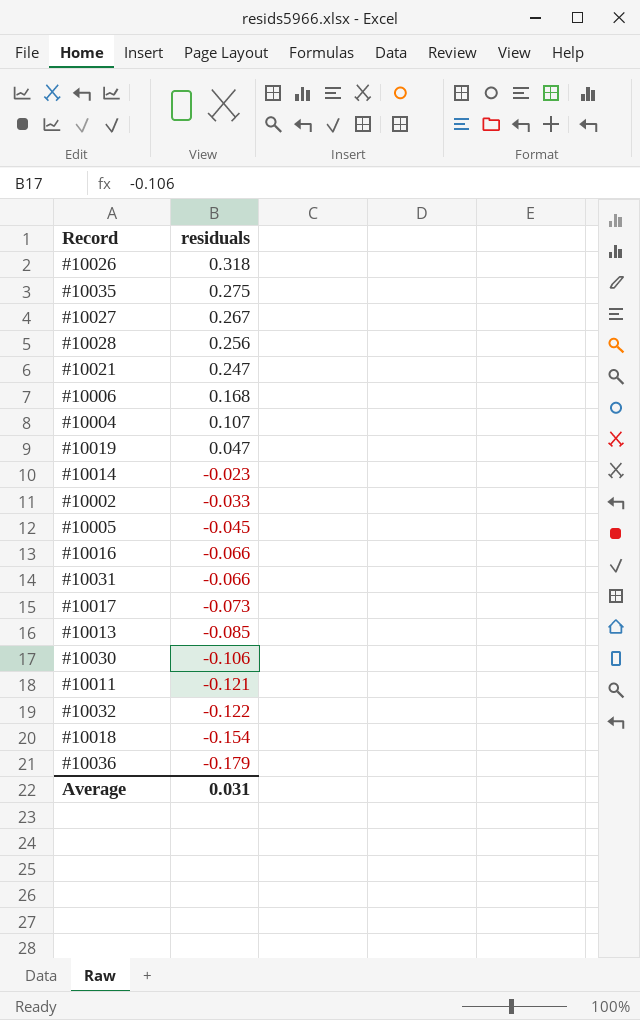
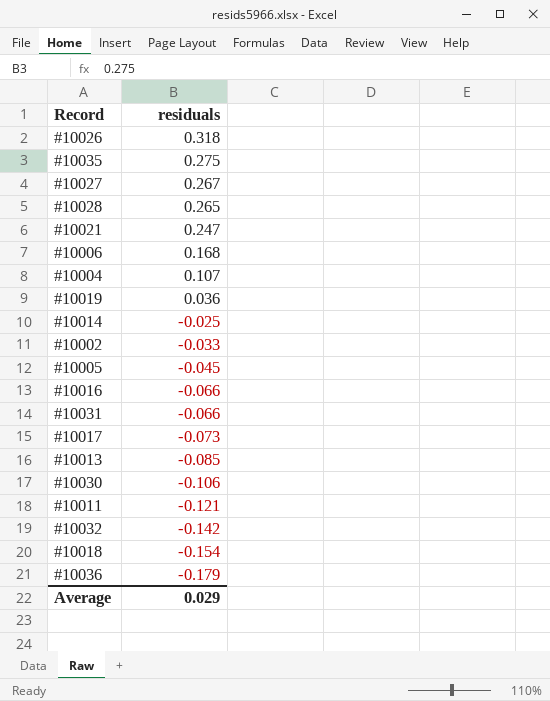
#10028 | residuals: 0.256 -> 0.265
#10019 | residuals: 0.047 -> 0.036
#10014 | residuals: -0.023 -> -0.025
#10032 | residuals: -0.122 -> -0.142
Average | residuals: 0.031 -> 0.029

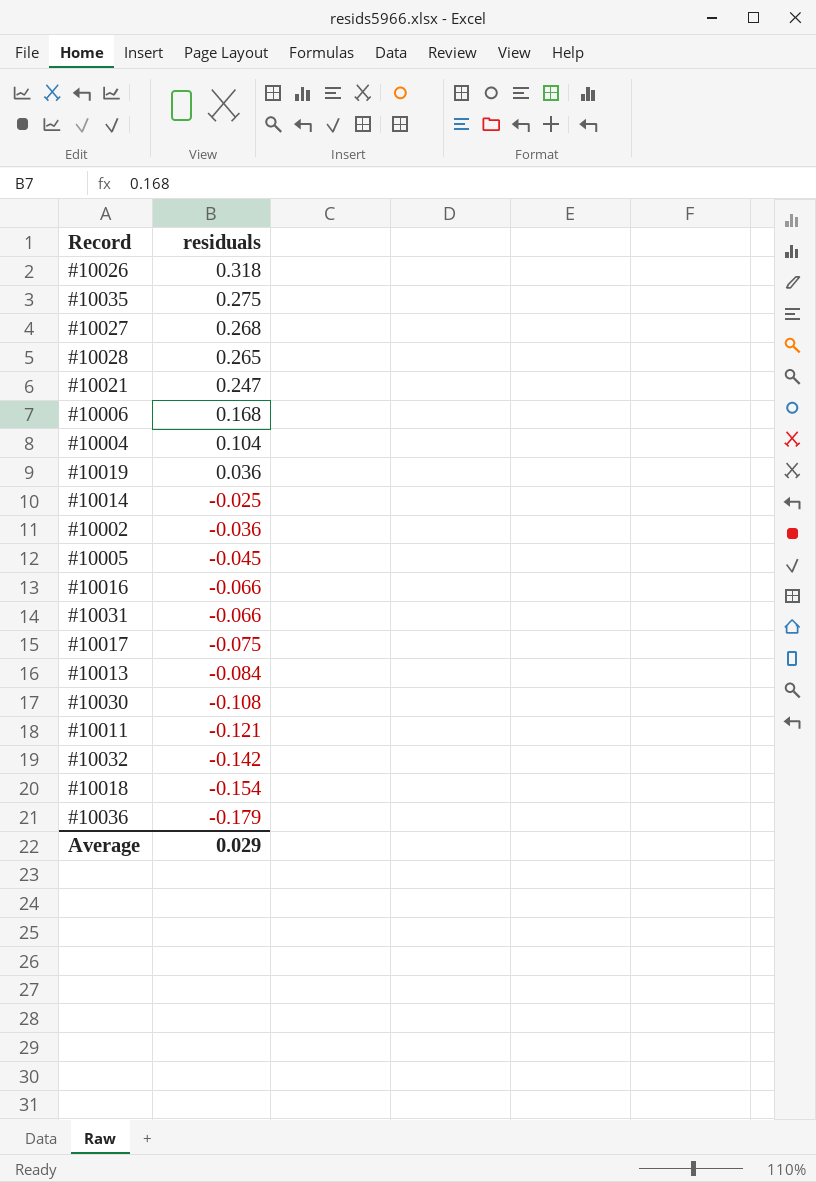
#10027 | residuals: 0.267 -> 0.268
#10004 | residuals: 0.107 -> 0.104
#10002 | residuals: -0.033 -> -0.036
#10017 | residuals: -0.073 -> -0.075
#10013 | residuals: -0.085 -> -0.084
#10030 | residuals: -0.106 -> -0.108

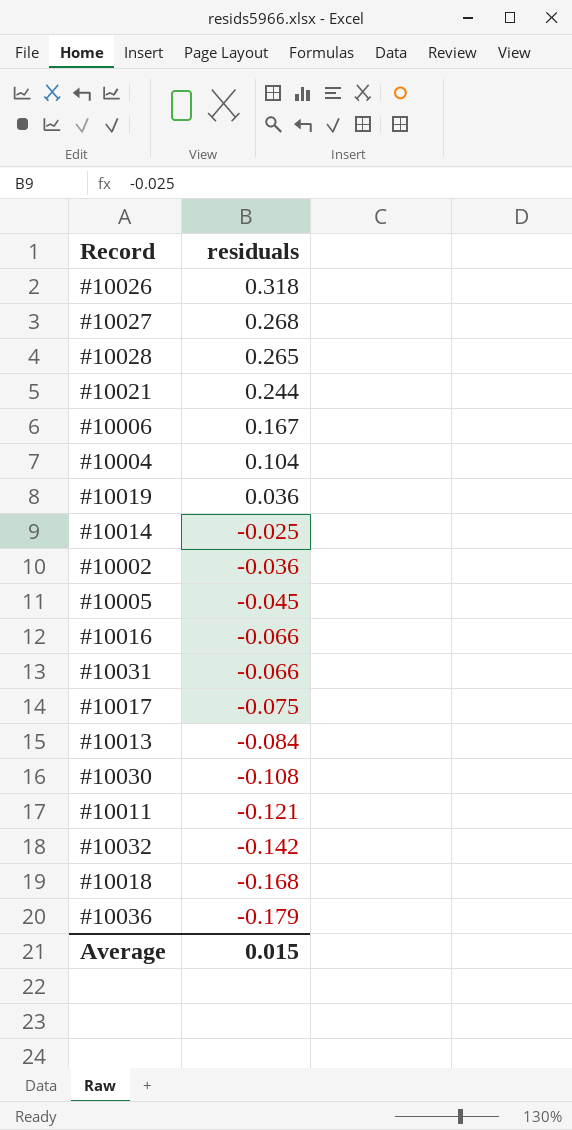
row #10035: 0.275 -> none
#10021 | residuals: 0.247 -> 0.244
#10006 | residuals: 0.168 -> 0.167
#10018 | residuals: -0.154 -> -0.168
Average | residuals: 0.029 -> 0.015

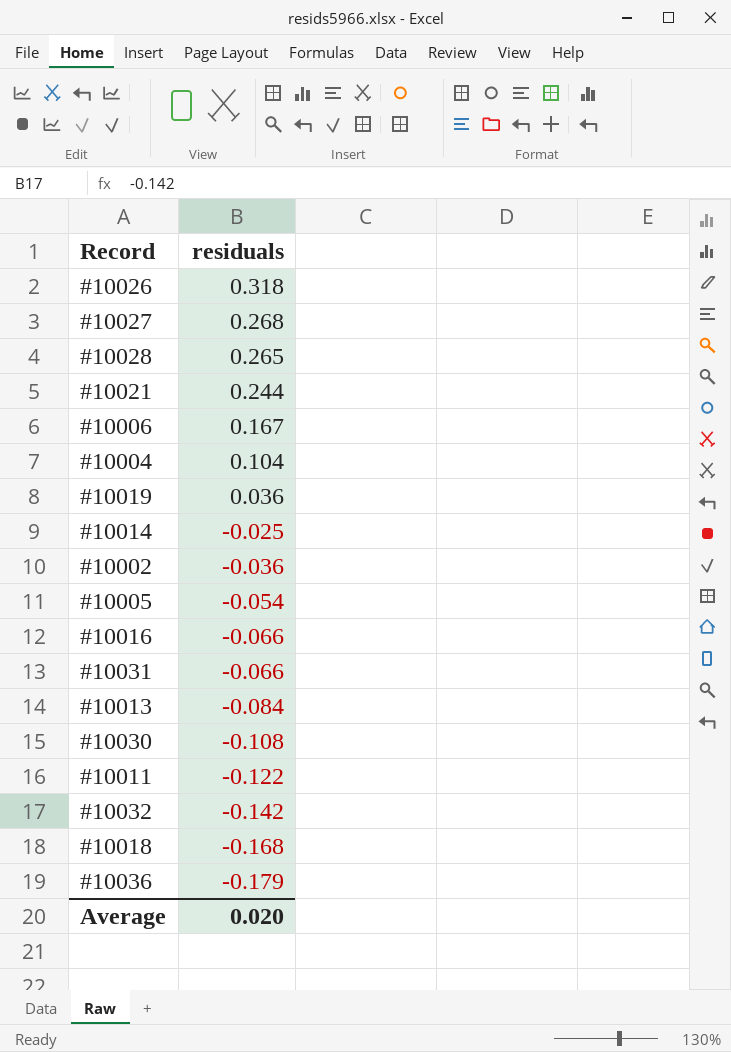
row #10017: -0.075 -> none
#10005 | residuals: -0.045 -> -0.054
#10011 | residuals: -0.121 -> -0.122
Average | residuals: 0.015 -> 0.020

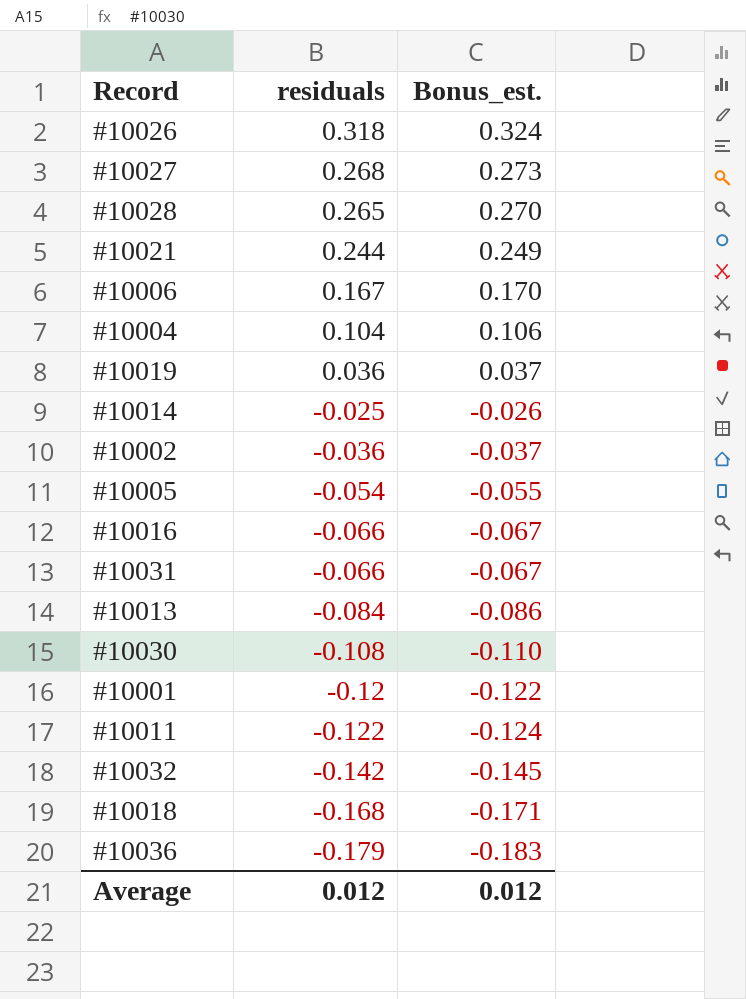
column Bonus_est. | formula: none -> [residuals] * 1.02
row #10001: none -> -0.12 | -0.122
Average | residuals: 0.020 -> 0.012

